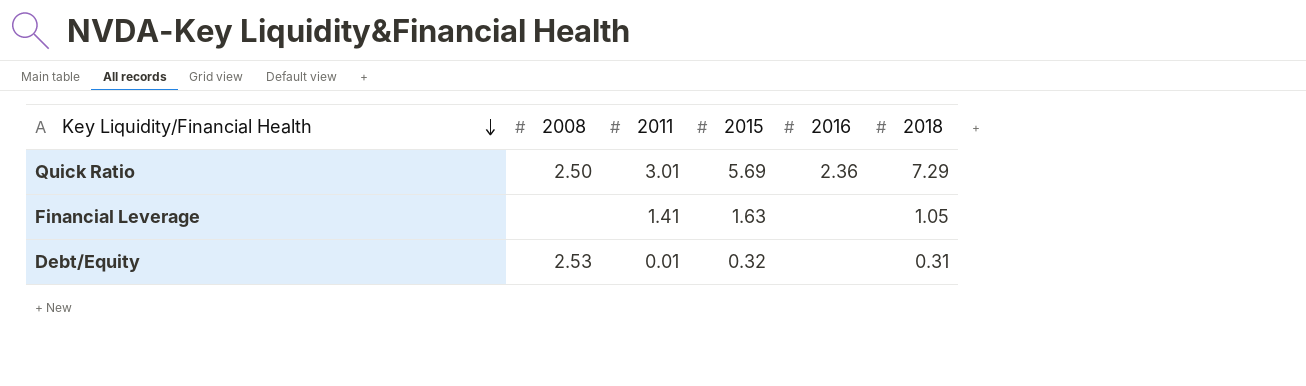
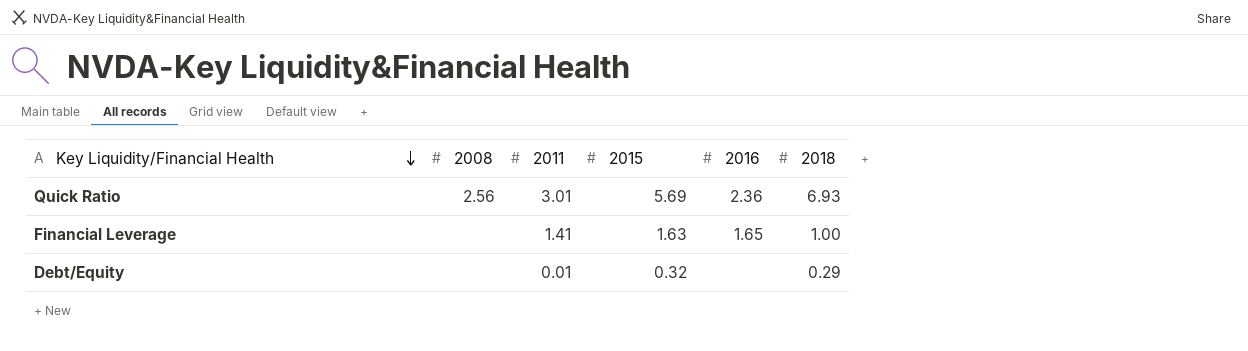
Quick Ratio | 2008: 2.50 -> 2.56
Quick Ratio | 2018: 7.29 -> 6.93
Financial Leverage | 2016: none -> 1.65
Financial Leverage | 2018: 1.05 -> 1.00
Debt/Equity | 2008: 2.53 -> none
Debt/Equity | 2018: 0.31 -> 0.29

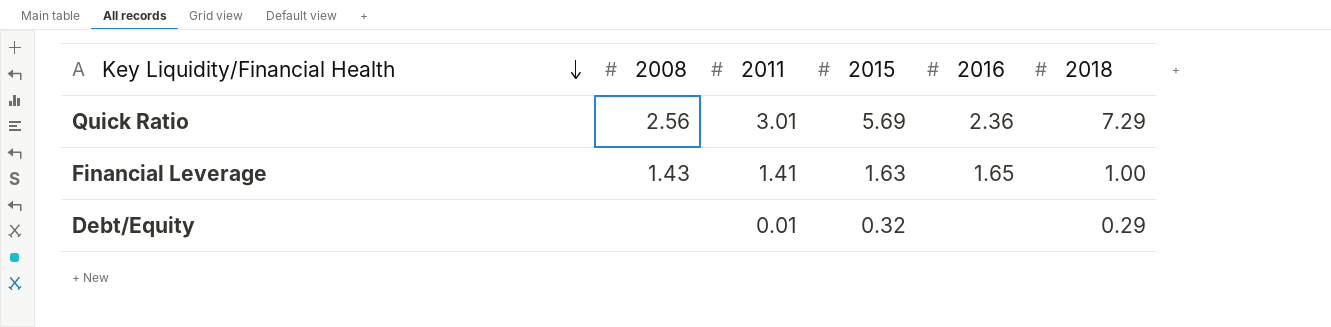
Quick Ratio | 2018: 6.93 -> 7.29
Financial Leverage | 2008: none -> 1.43

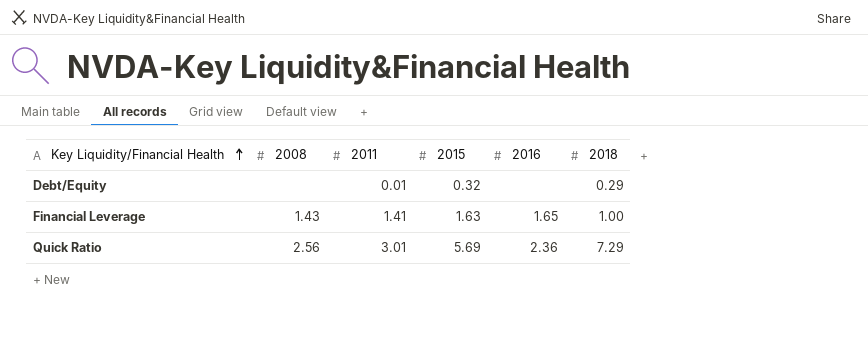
row order: Key Liquidity/Financial Health descending -> Key Liquidity/Financial Health ascending

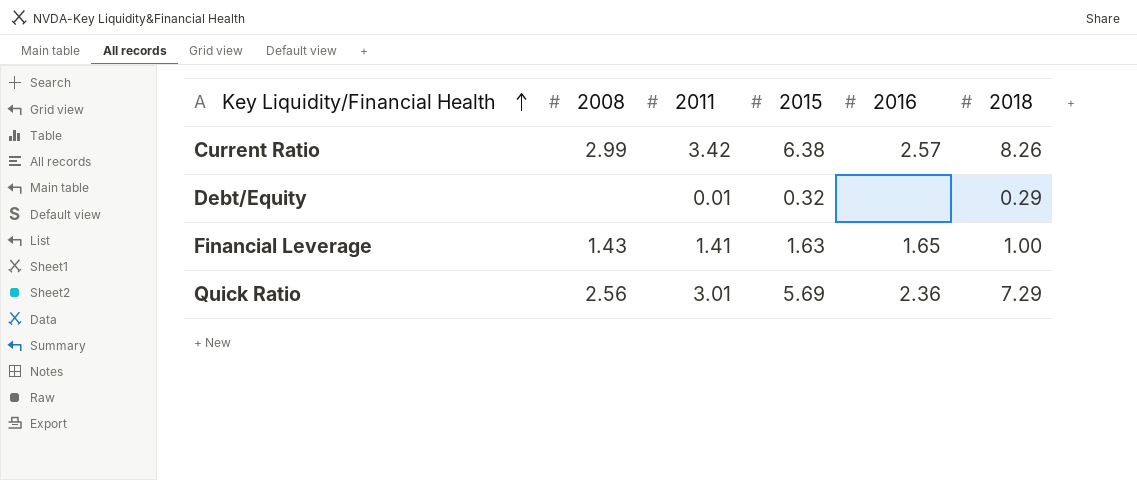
row Current Ratio: none -> 2.99 | 3.42 | 6.38 | 2.57 | 8.26

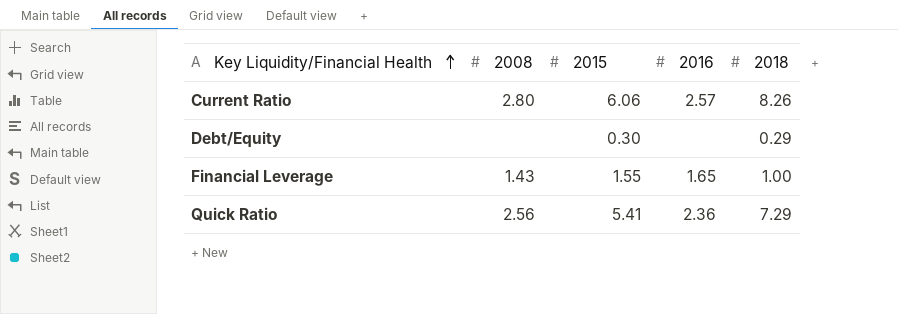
column 2011 | position: 3 -> none
Current Ratio | 2008: 2.99 -> 2.80
Current Ratio | 2015: 6.38 -> 6.06
Debt/Equity | 2015: 0.32 -> 0.30
Financial Leverage | 2015: 1.63 -> 1.55
Quick Ratio | 2015: 5.69 -> 5.41

